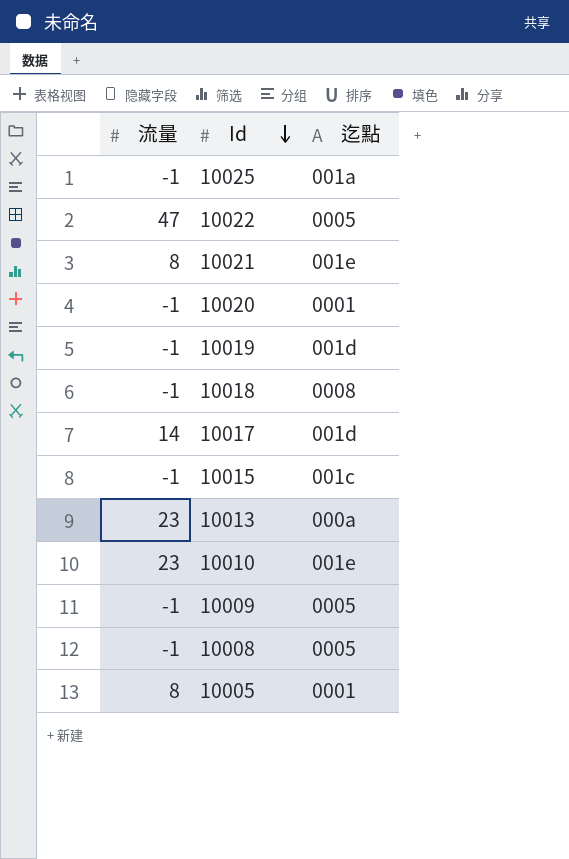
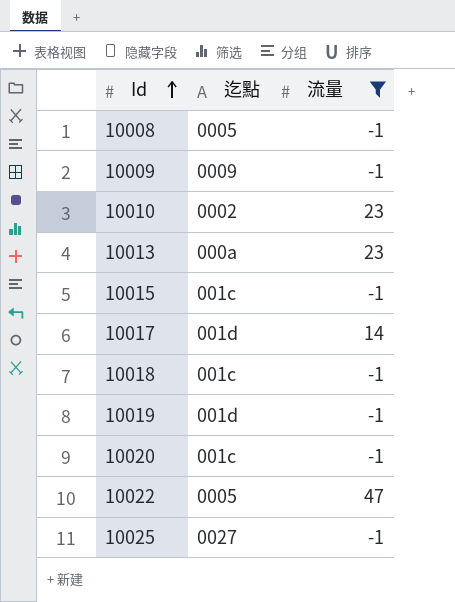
filter: none -> 流量 != 8
row order: Id descending -> Id ascending
column 流量 | position: 1 -> 3
10009 | 迄點: 0005 -> 0009
10010 | 迄點: 001e -> 0002
10018 | 迄點: 0008 -> 001c
10020 | 迄點: 0001 -> 001c
10025 | 迄點: 001a -> 0027

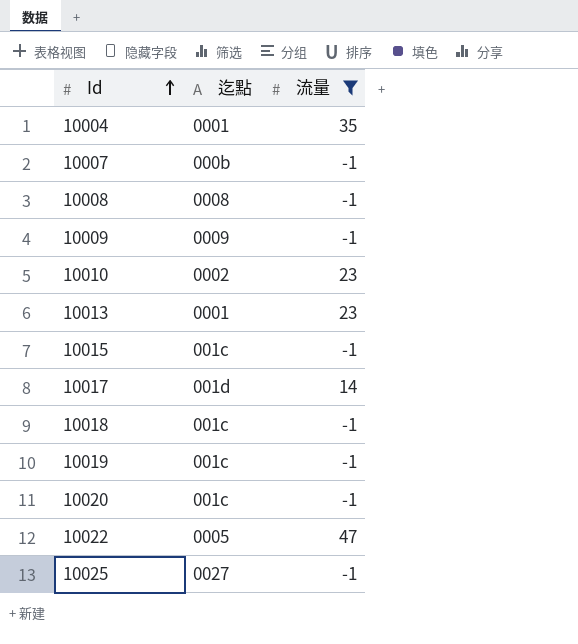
row 10004: none -> 0001 | 35
row 10007: none -> 000b | -1
10008 | 迄點: 0005 -> 0008
10013 | 迄點: 000a -> 0001
10019 | 迄點: 001d -> 001c

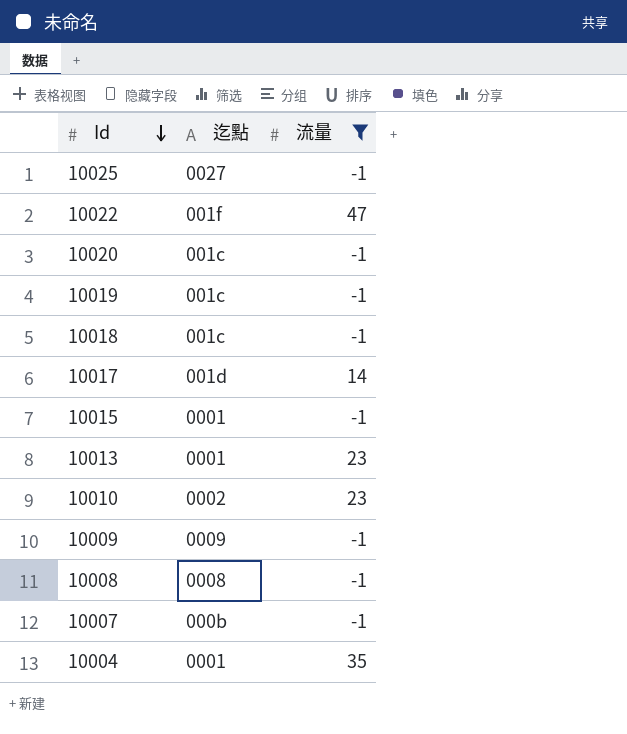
row order: Id ascending -> Id descending
10022 | 迄點: 0005 -> 001f
10015 | 迄點: 001c -> 0001

